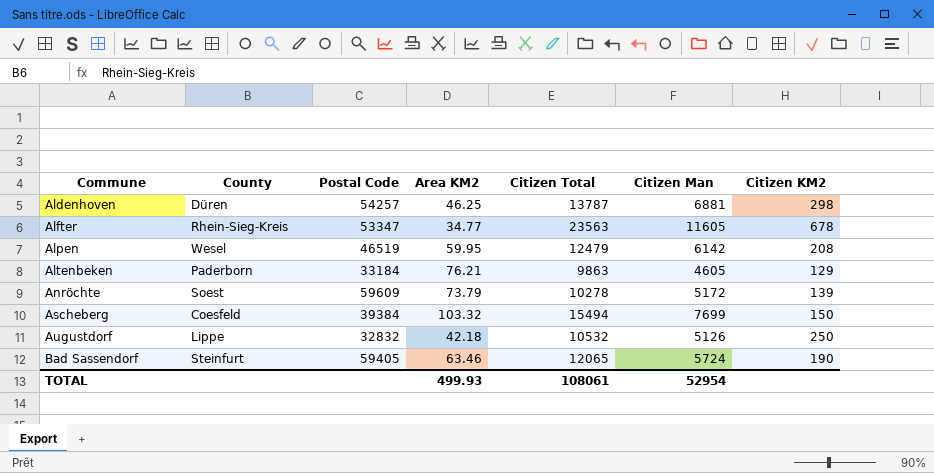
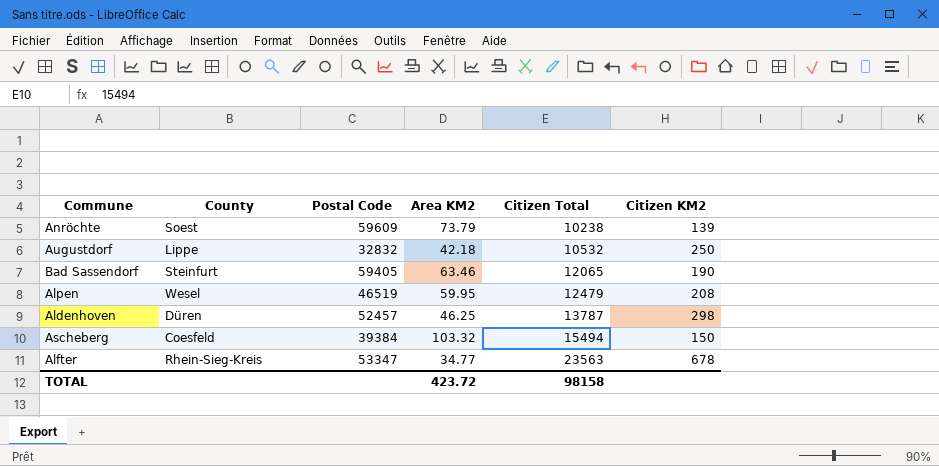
row order: Commune ascending -> Citizen Total ascending
column Citizen Man | position: 6 -> none
row Altenbeken: Paderborn | 33184 | 76.21 | 9863 | 4605 | 129 -> none
Anröchte | Citizen Total: 10278 -> 10238
Aldenhoven | Postal Code: 54257 -> 52457
TOTAL | Area KM2: 499.93 -> 423.72
TOTAL | Citizen Total: 108061 -> 98158

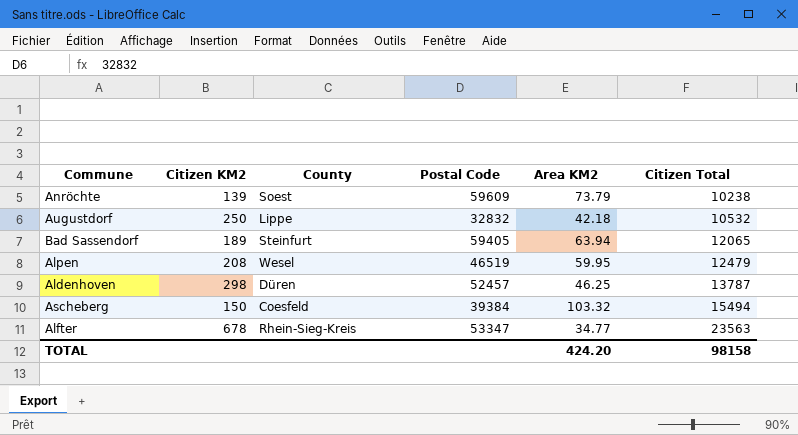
column Citizen KM2 | position: 6 -> 2
Bad Sassendorf | Citizen KM2: 190 -> 189
Bad Sassendorf | Area KM2: 63.46 -> 63.94
TOTAL | Area KM2: 423.72 -> 424.20

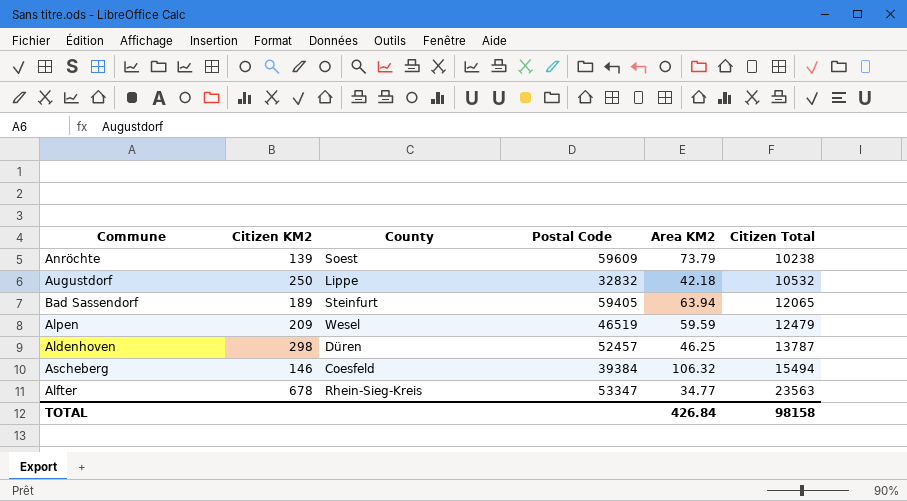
Alpen | Citizen KM2: 208 -> 209
Alpen | Area KM2: 59.95 -> 59.59
Ascheberg | Citizen KM2: 150 -> 146
Ascheberg | Area KM2: 103.32 -> 106.32
TOTAL | Area KM2: 424.20 -> 426.84

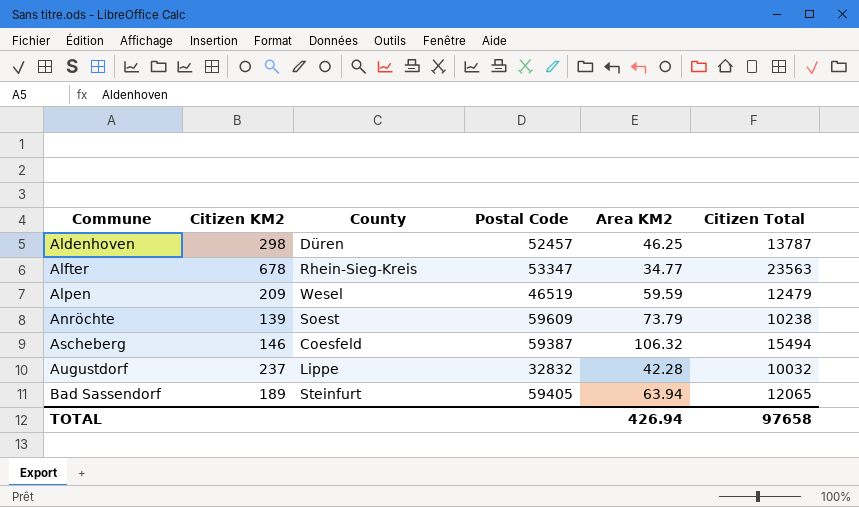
row order: Citizen Total ascending -> Commune ascending
Ascheberg | Postal Code: 39384 -> 59387
Augustdorf | Citizen KM2: 250 -> 237
Augustdorf | Area KM2: 42.18 -> 42.28
Augustdorf | Citizen Total: 10532 -> 10032
TOTAL | Area KM2: 426.84 -> 426.94
TOTAL | Citizen Total: 98158 -> 97658

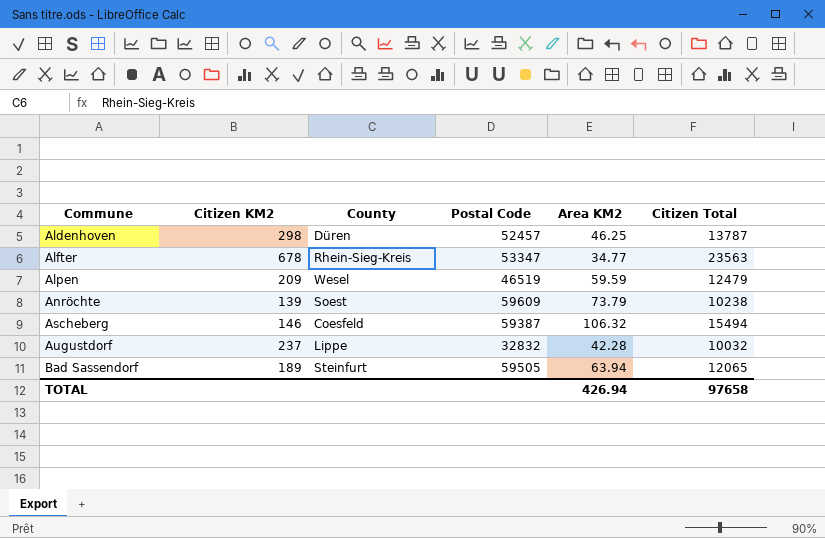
Bad Sassendorf | Postal Code: 59405 -> 59505

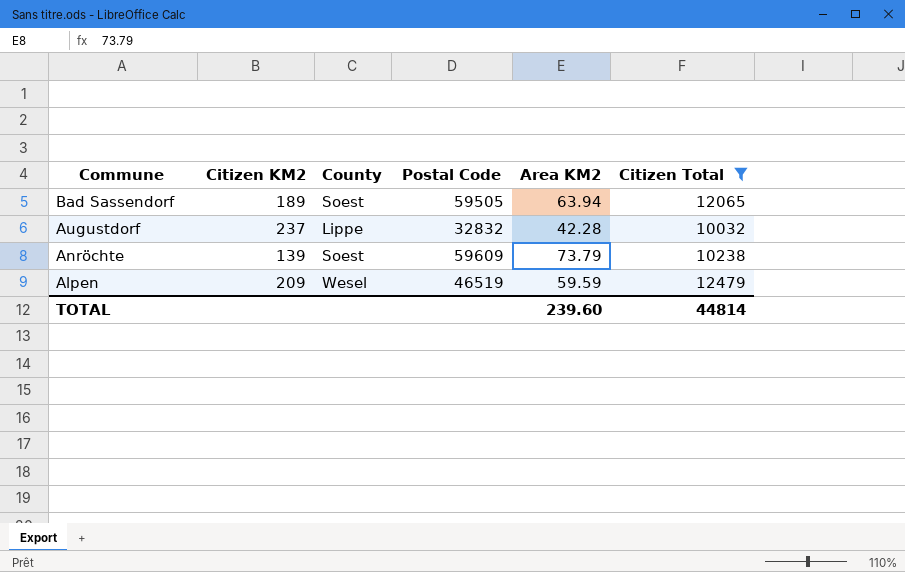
filter: none -> Citizen Total <= 12479
row order: Commune ascending -> Commune descending
Bad Sassendorf | County: Steinfurt -> Soest
TOTAL | Area KM2: 426.94 -> 239.60
TOTAL | Citizen Total: 97658 -> 44814

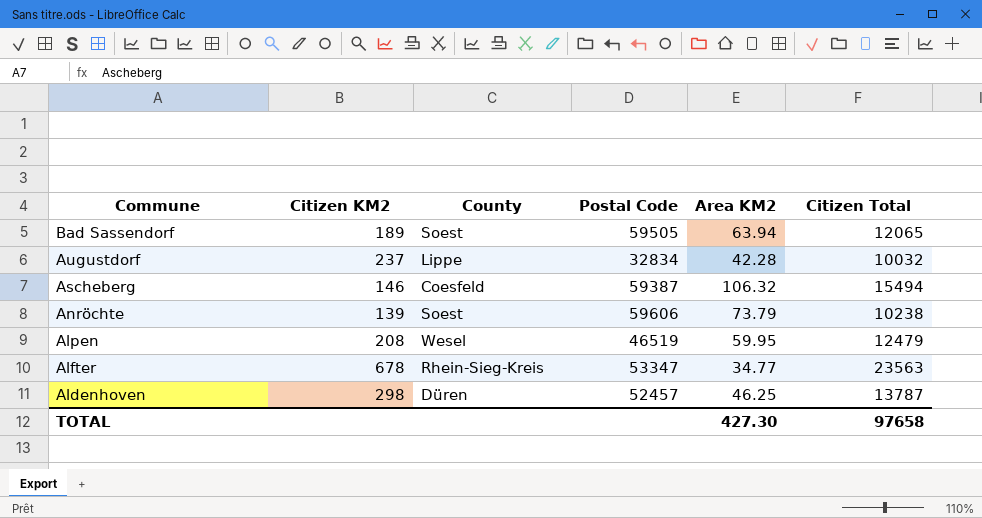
filter: Citizen Total <= 12479 -> none
Augustdorf | Postal Code: 32832 -> 32834
Anröchte | Postal Code: 59609 -> 59606
Alpen | Citizen KM2: 209 -> 208
Alpen | Area KM2: 59.59 -> 59.95
TOTAL | Area KM2: 239.60 -> 427.30
TOTAL | Citizen Total: 44814 -> 97658

